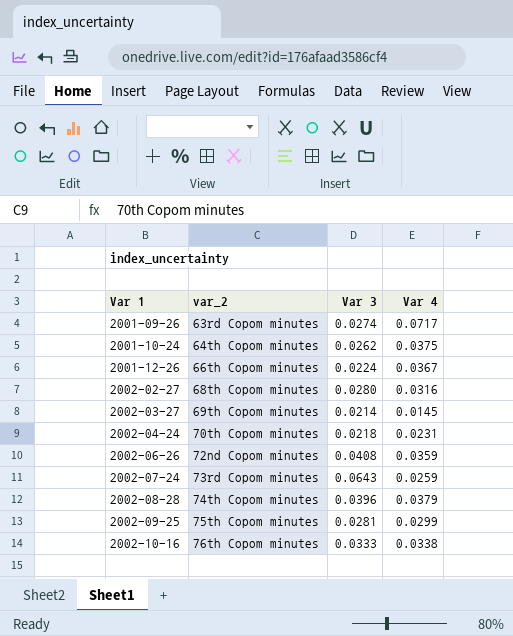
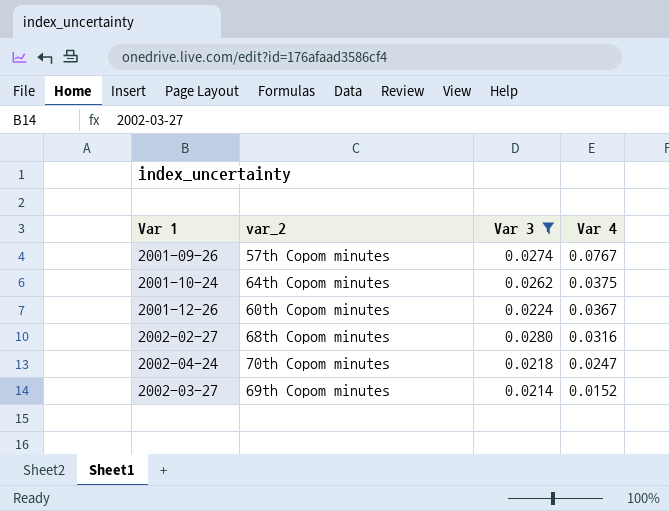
filter: none -> Var 3 <= 0.0280
row order: Var 1 ascending -> Var 4 descending
2001-09-26 | var_2: 63rd Copom minutes -> 57th Copom minutes
2001-09-26 | Var 4: 0.0717 -> 0.0767
2001-12-26 | var_2: 66th Copom minutes -> 60th Copom minutes
2002-04-24 | Var 4: 0.0231 -> 0.0247
2002-03-27 | Var 4: 0.0145 -> 0.0152

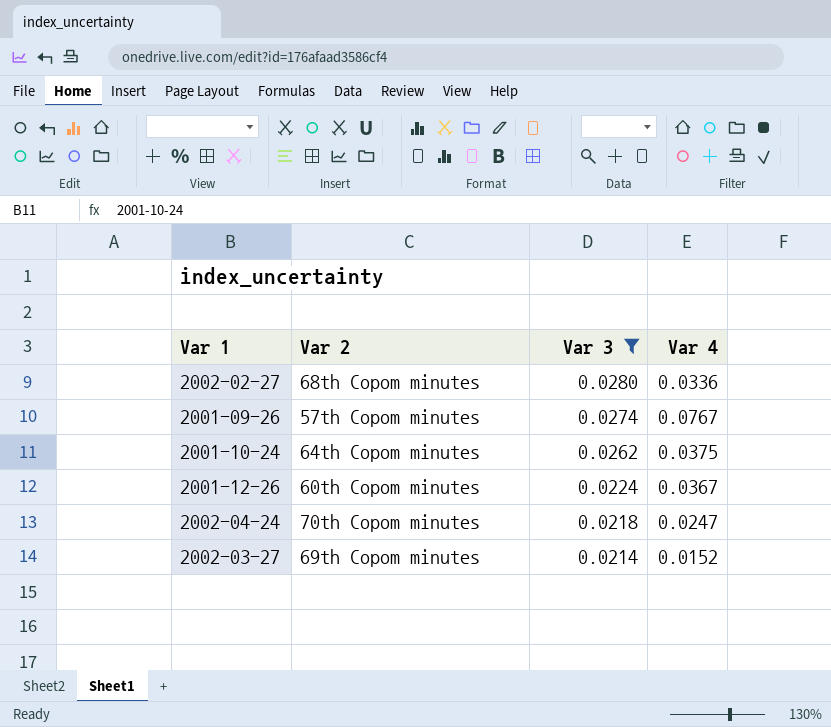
row order: Var 4 descending -> Var 3 descending
column name: var_2 -> Var 2
2002-02-27 | Var 4: 0.0316 -> 0.0336

